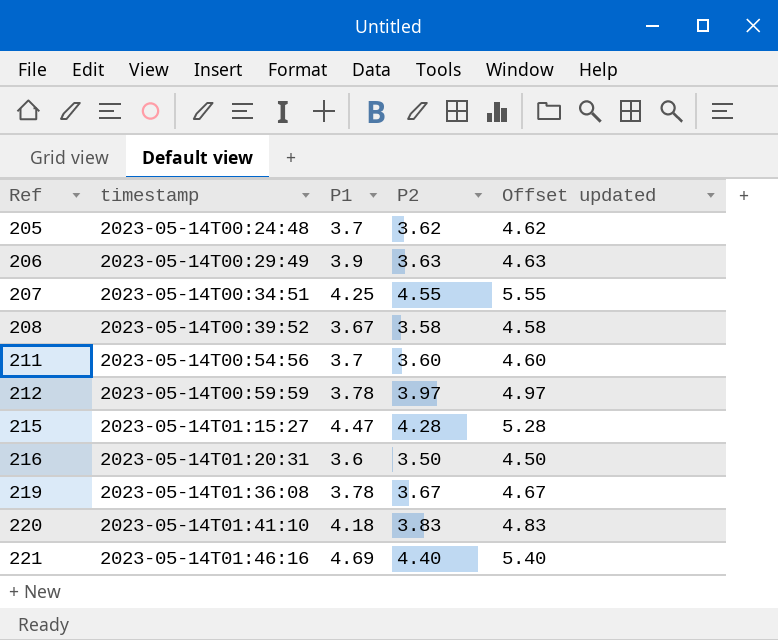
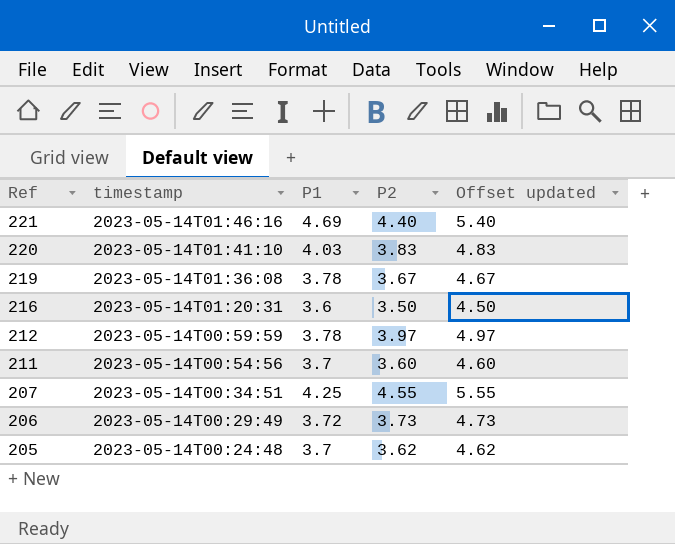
row order: Ref ascending -> Ref descending
row 208: 2023-05-14T00:39:52 | 3.67 | 3.58 | 4.58 -> none
row 215: 2023-05-14T01:15:27 | 4.47 | 4.28 | 5.28 -> none
220 | P1: 4.18 -> 4.03
206 | P1: 3.9 -> 3.72
206 | P2: 3.63 -> 3.73
206 | Offset updated: 4.63 -> 4.73

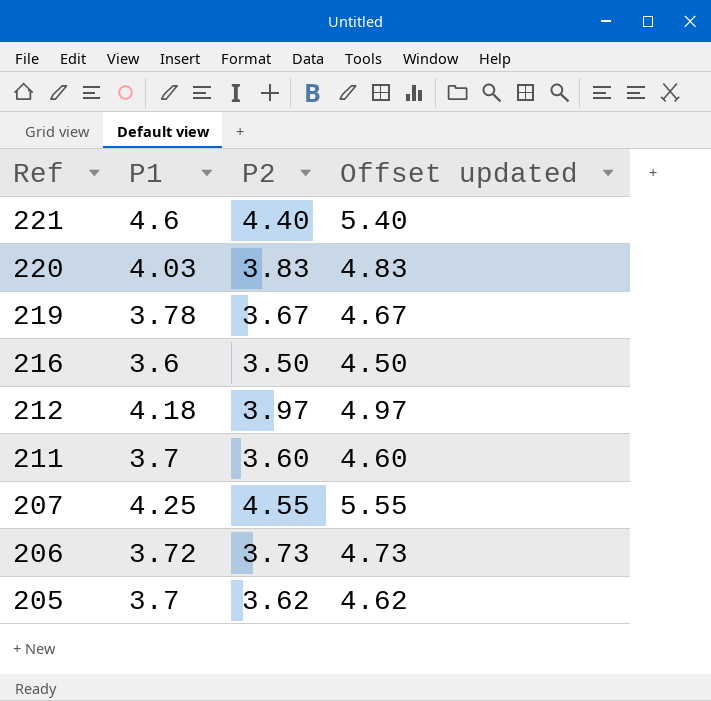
column timestamp | position: 2 -> none
221 | P1: 4.69 -> 4.6
212 | P1: 3.78 -> 4.18

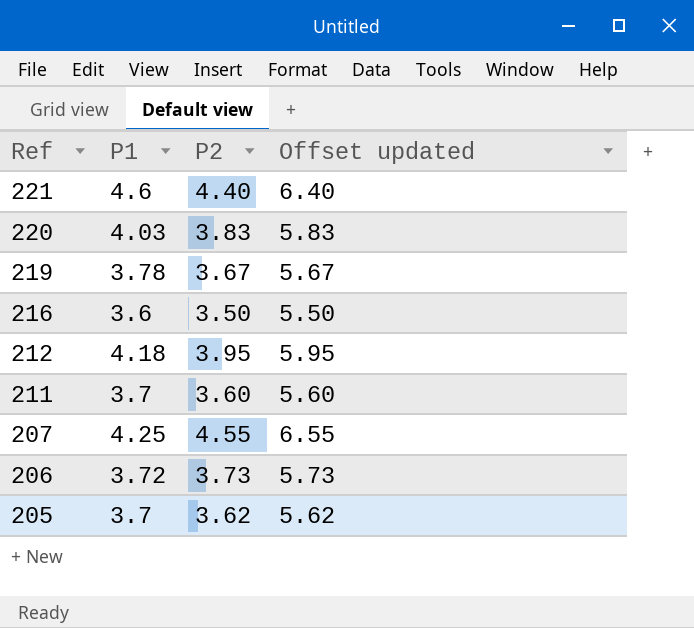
column Offset updated | formula: [P2] + 1 -> [P2] + 2
212 | P2: 3.97 -> 3.95

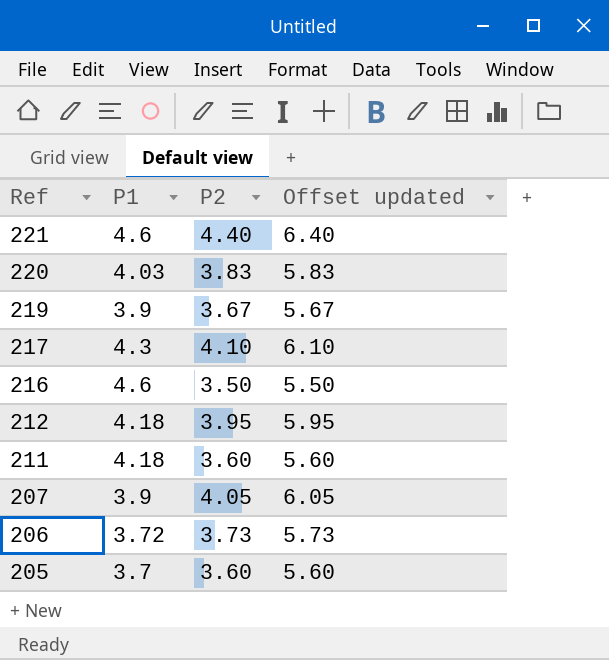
219 | P1: 3.78 -> 3.9
row 217: none -> 4.3 | 4.10 | 6.10
216 | P1: 3.6 -> 4.6
211 | P1: 3.7 -> 4.18
207 | P1: 4.25 -> 3.9
207 | P2: 4.55 -> 4.05
207 | Offset updated: 6.55 -> 6.05
205 | P2: 3.62 -> 3.60
205 | Offset updated: 5.62 -> 5.60

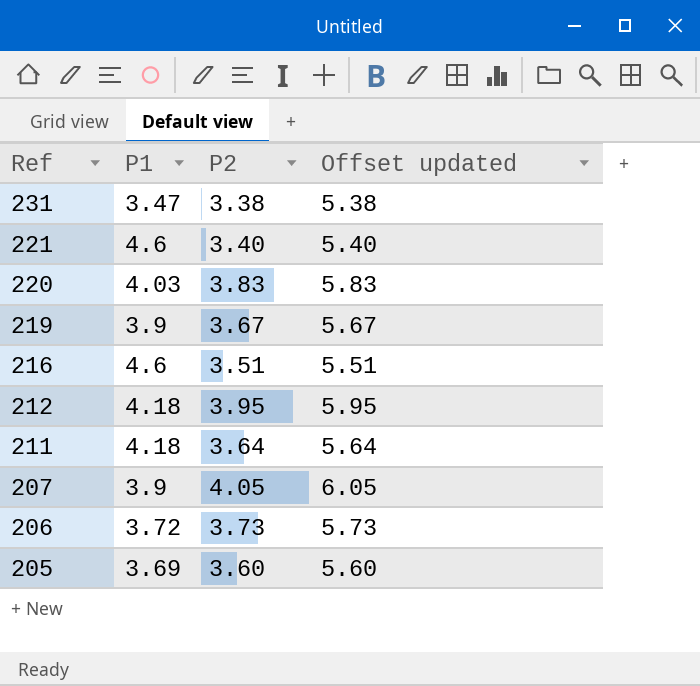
row 217: 4.3 | 4.10 | 6.10 -> none
row 231: none -> 3.47 | 3.38 | 5.38
221 | P2: 4.40 -> 3.40
221 | Offset updated: 6.40 -> 5.40
216 | P2: 3.50 -> 3.51
216 | Offset updated: 5.50 -> 5.51
211 | P2: 3.60 -> 3.64
211 | Offset updated: 5.60 -> 5.64
205 | P1: 3.7 -> 3.69

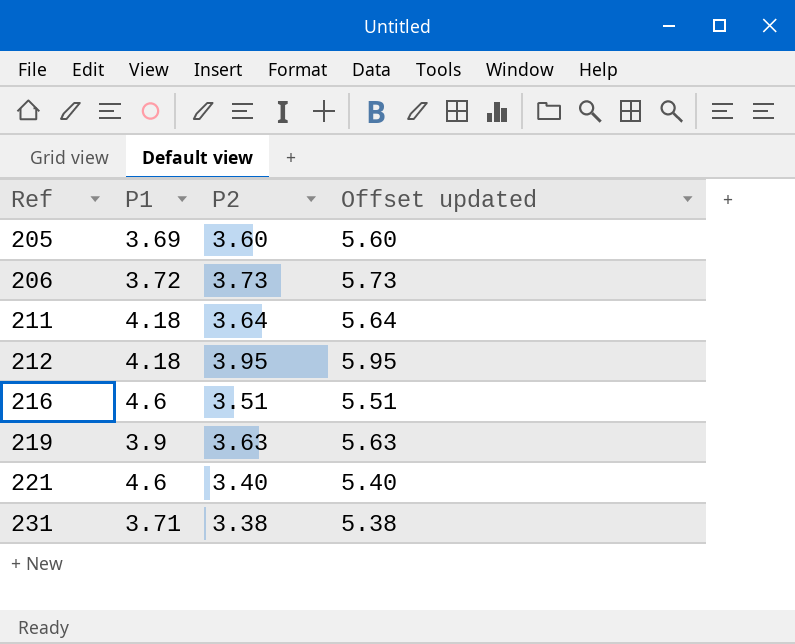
row order: Ref descending -> Ref ascending
row 220: 4.03 | 3.83 | 5.83 -> none
row 207: 3.9 | 4.05 | 6.05 -> none
219 | P2: 3.67 -> 3.63
219 | Offset updated: 5.67 -> 5.63
231 | P1: 3.47 -> 3.71

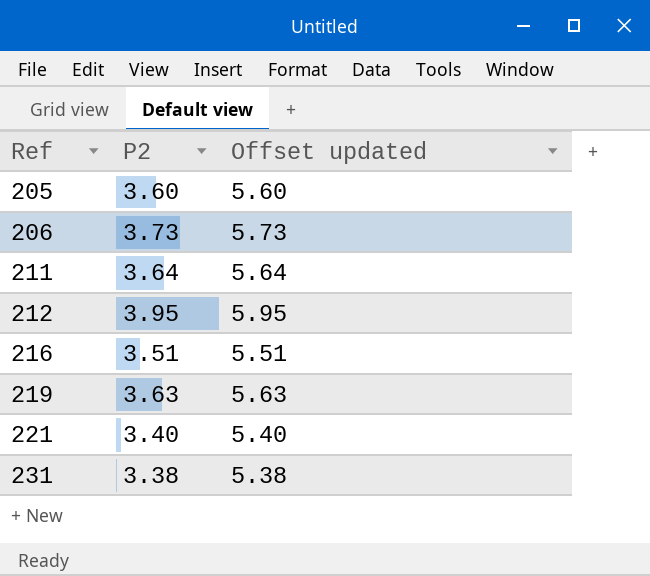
column P1 | position: 2 -> none

